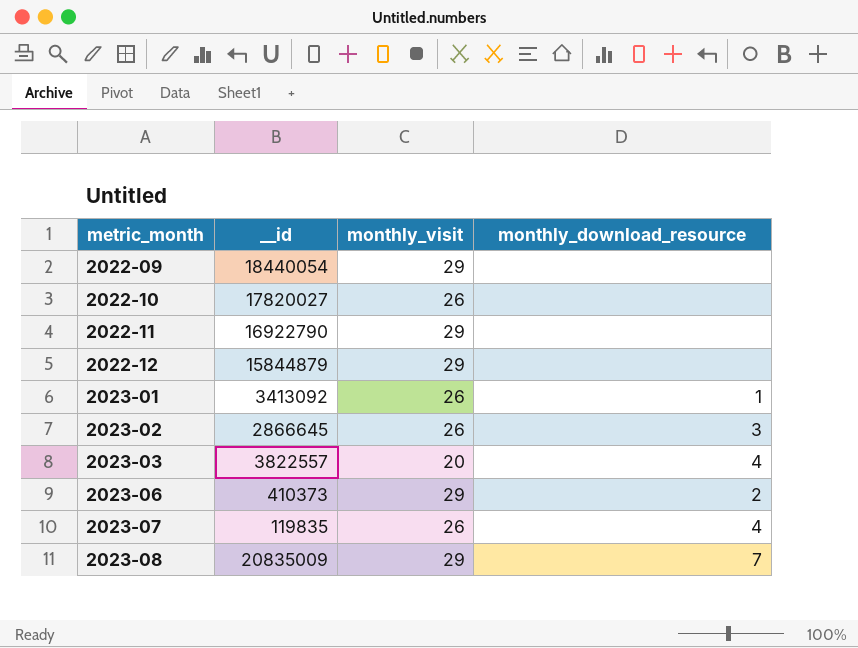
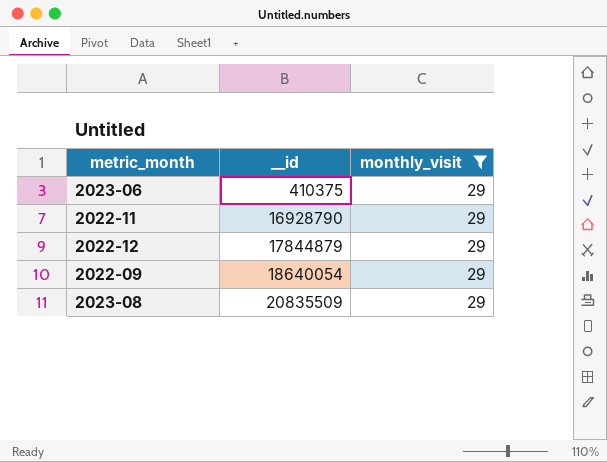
filter: none -> monthly_visit = 29
row order: metric_month ascending -> __id ascending
column monthly_download_resource | position: 4 -> none
2023-06 | __id: 410373 -> 410375
2022-11 | __id: 16922790 -> 16928790
2022-12 | __id: 15844879 -> 17844879
2022-09 | __id: 18440054 -> 18640054
2023-08 | __id: 20835009 -> 20835509

